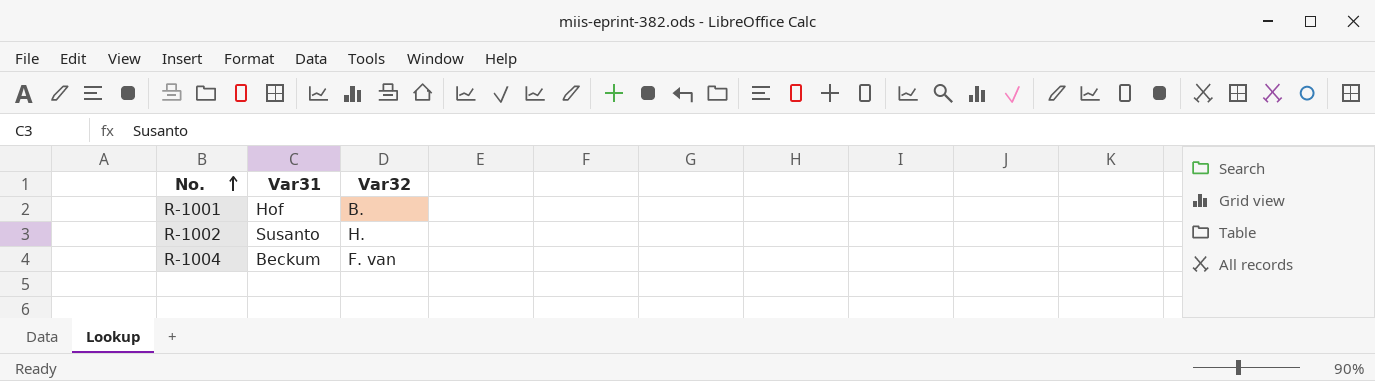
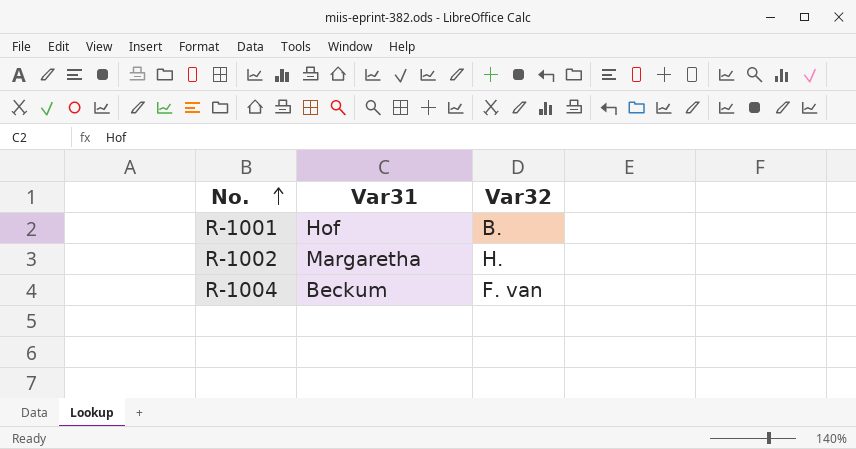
R-1002 | Var31: Susanto -> Margaretha

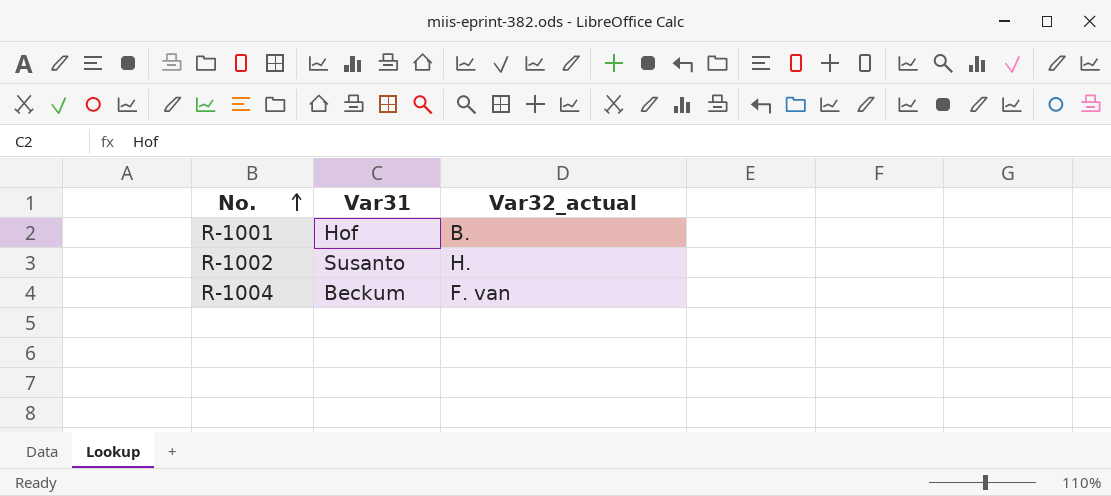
column name: Var32 -> Var32_actual
R-1002 | Var31: Margaretha -> Susanto

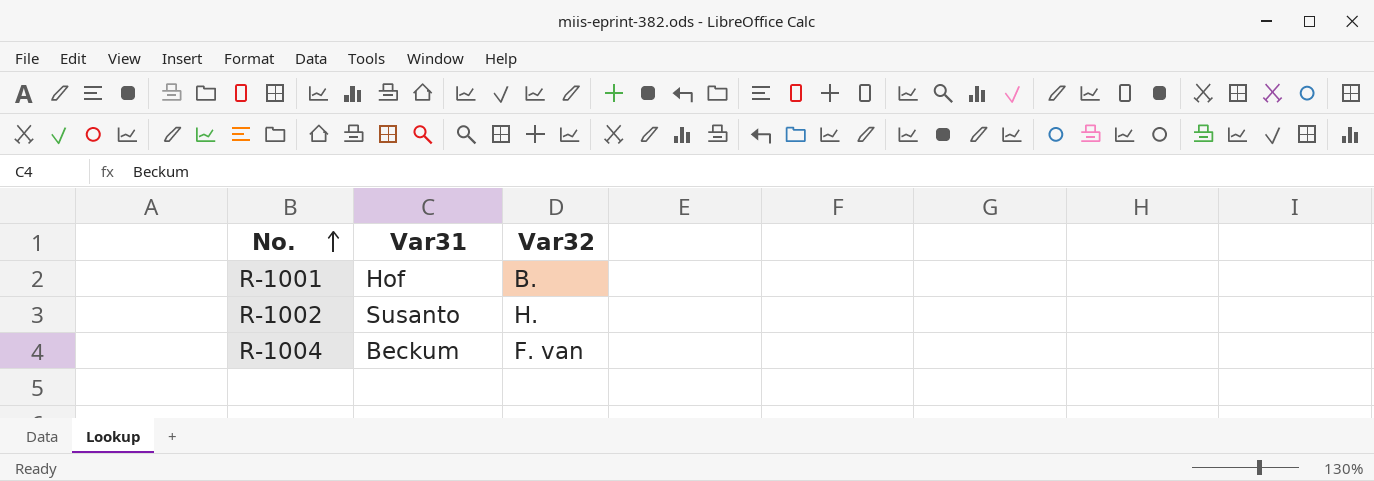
column name: Var32_actual -> Var32

